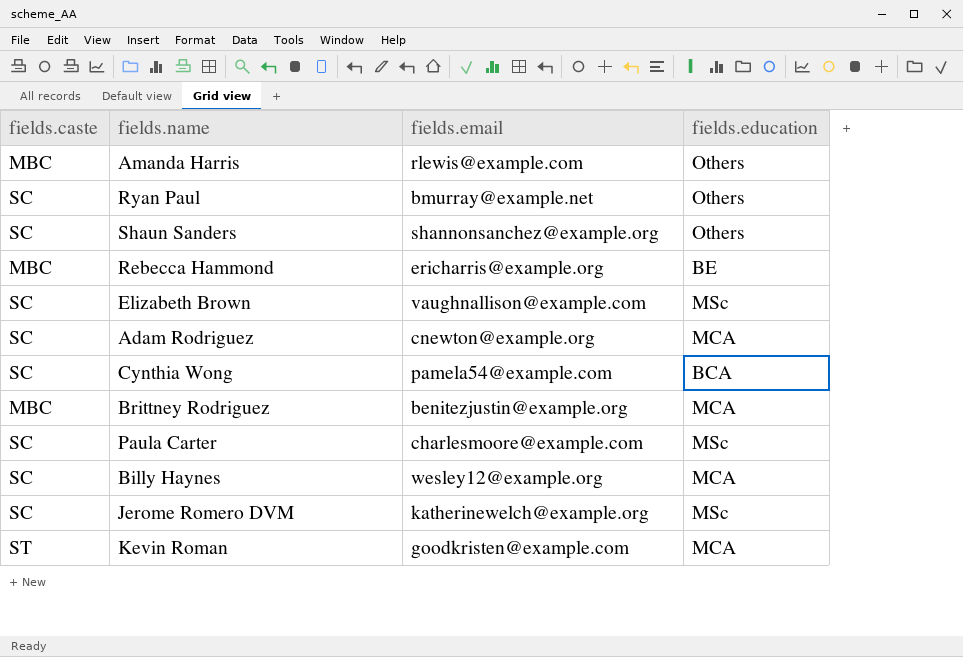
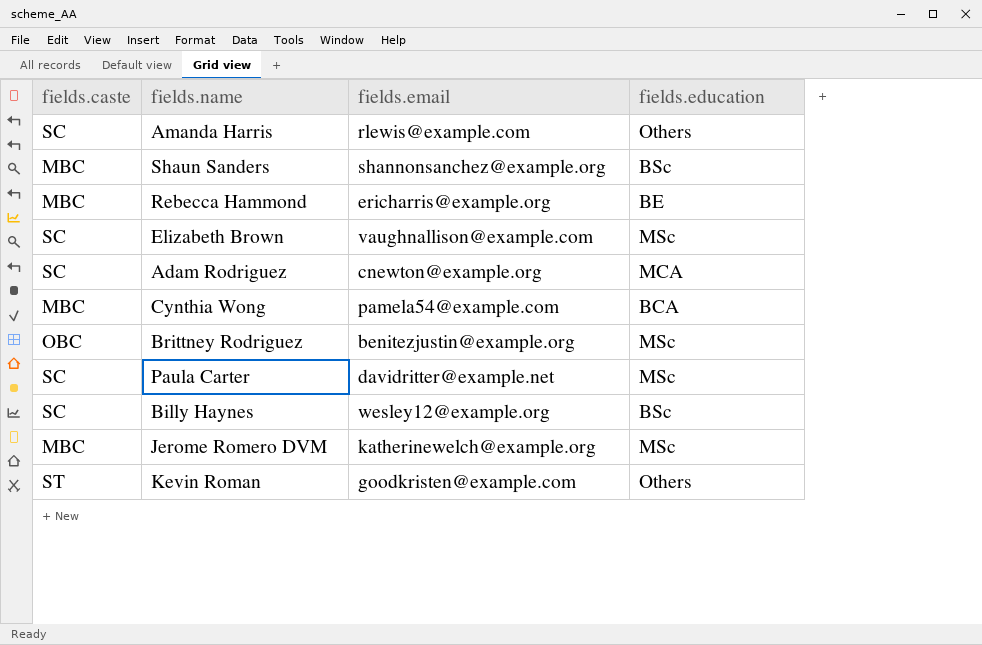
row Ryan Paul: SC | bmurray@example.net | Others -> none
Amanda Harris | fields.caste: MBC -> SC
Shaun Sanders | fields.caste: SC -> MBC
Shaun Sanders | fields.education: Others -> BSc
Cynthia Wong | fields.caste: SC -> MBC
Brittney Rodriguez | fields.caste: MBC -> OBC
Brittney Rodriguez | fields.education: MCA -> MSc
Paula Carter | fields.email: charlesmoore@example.com -> davidritter@example.net
Billy Haynes | fields.education: MCA -> BSc
Jerome Romero DVM | fields.caste: SC -> MBC
Kevin Roman | fields.education: MCA -> Others

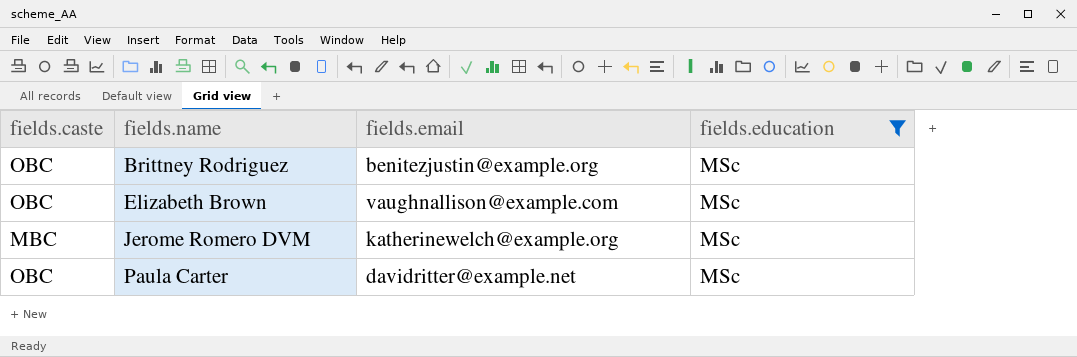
filter: none -> fields.education = MSc
row order: none -> fields.name ascending
Elizabeth Brown | fields.caste: SC -> OBC
Paula Carter | fields.caste: SC -> OBC

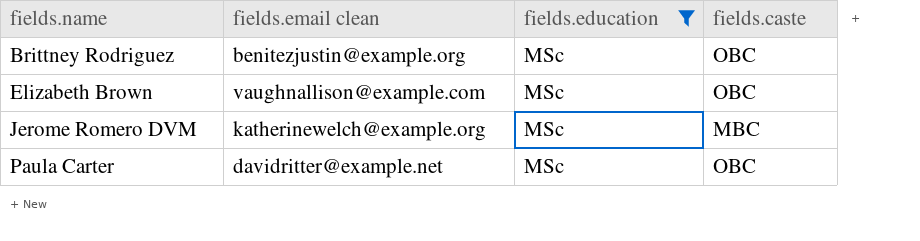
column name: fields.email -> fields.email clean
column fields.caste | position: 1 -> 4

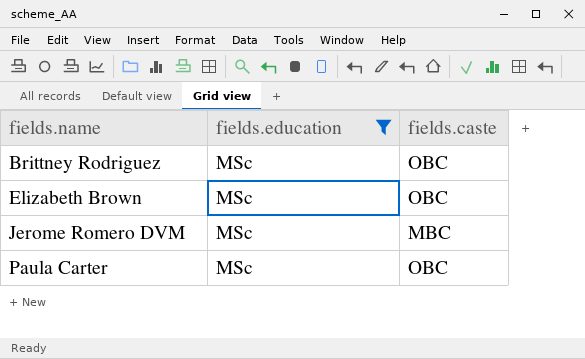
column fields.email clean | position: 2 -> none

